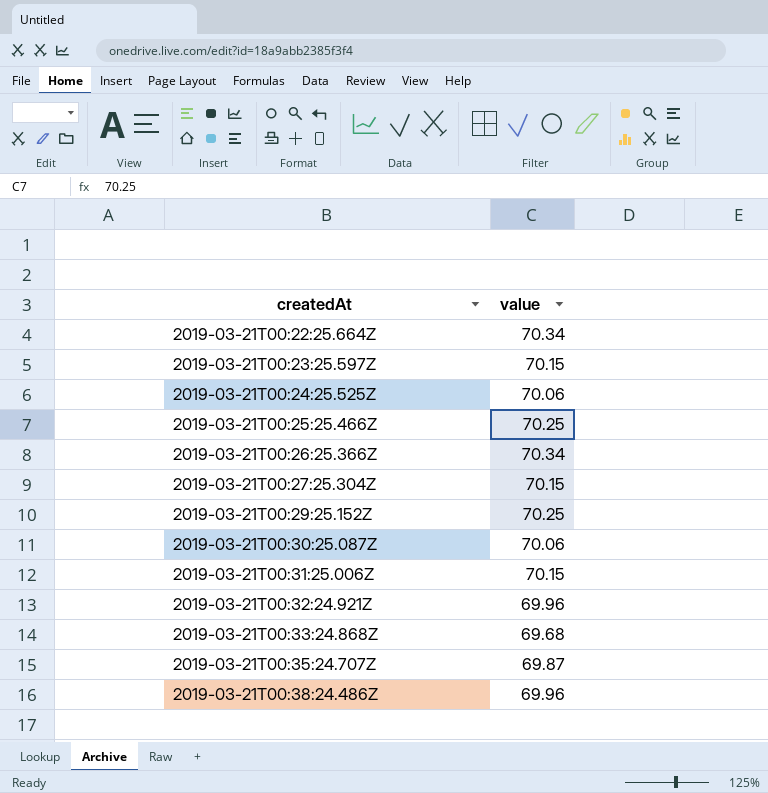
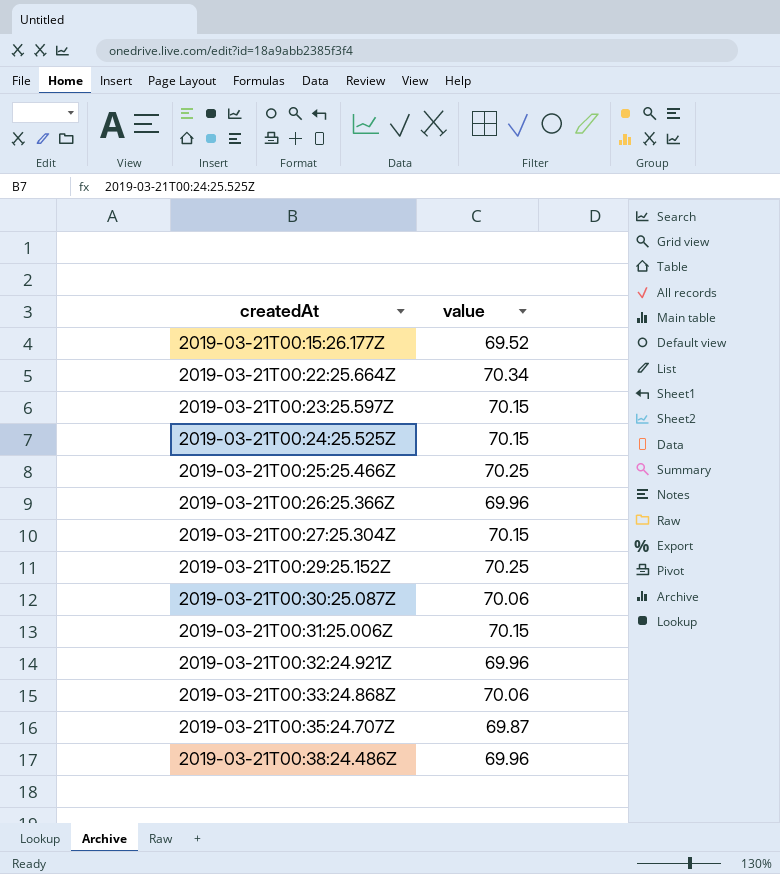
row 2019-03-21T00:15:26.177Z: none -> 69.52
2019-03-21T00:24:25.525Z | value: 70.06 -> 70.15
2019-03-21T00:26:25.366Z | value: 70.34 -> 69.96
2019-03-21T00:33:24.868Z | value: 69.68 -> 70.06

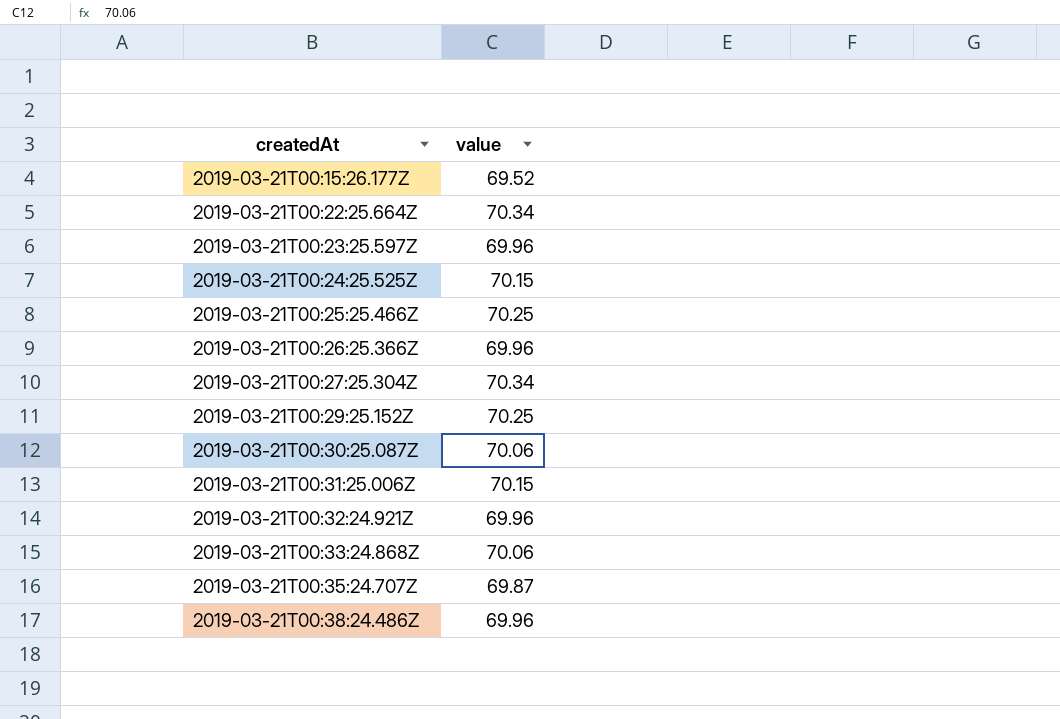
2019-03-21T00:23:25.597Z | value: 70.15 -> 69.96
2019-03-21T00:27:25.304Z | value: 70.15 -> 70.34

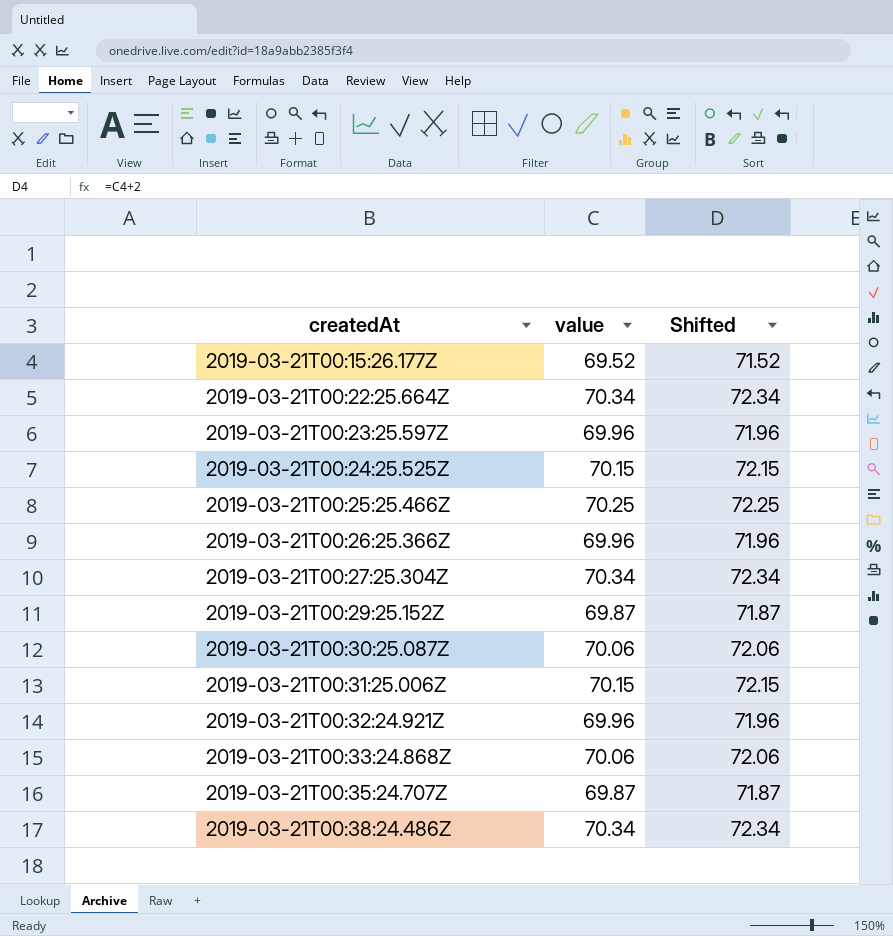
column Shifted | formula: none -> [value] + 2
2019-03-21T00:29:25.152Z | value: 70.25 -> 69.87
2019-03-21T00:38:24.486Z | value: 69.96 -> 70.34

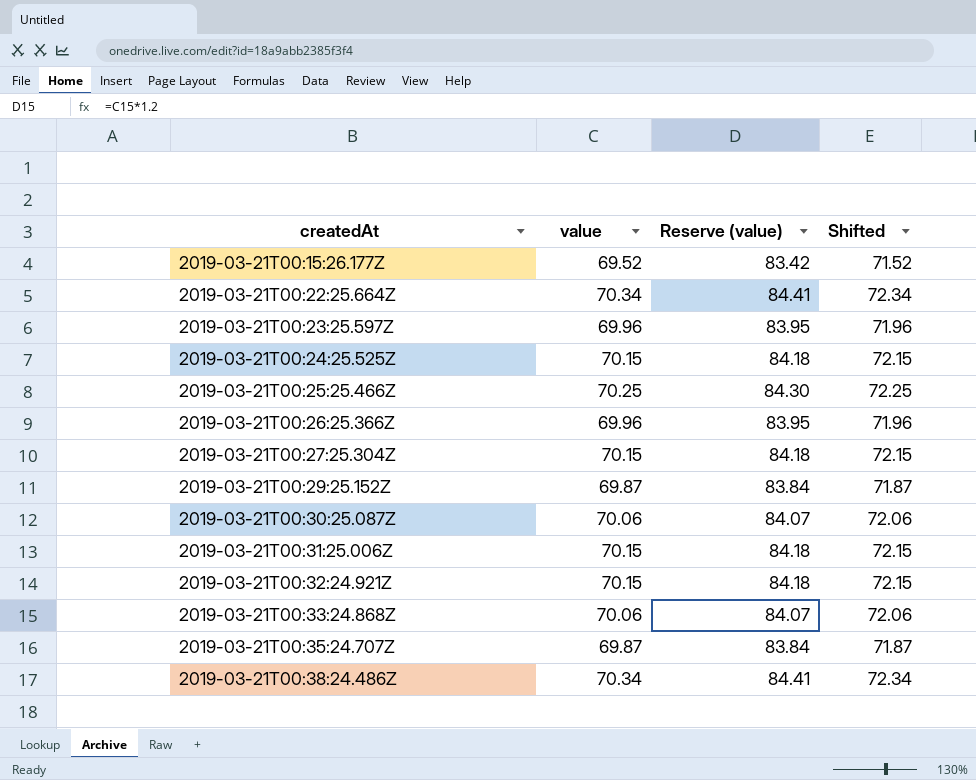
column Reserve (value) | formula: none -> [value] * 1.2
2019-03-21T00:27:25.304Z | value: 70.34 -> 70.15
2019-03-21T00:27:25.304Z | Shifted: 72.34 -> 72.15
2019-03-21T00:32:24.921Z | value: 69.96 -> 70.15
2019-03-21T00:32:24.921Z | Shifted: 71.96 -> 72.15

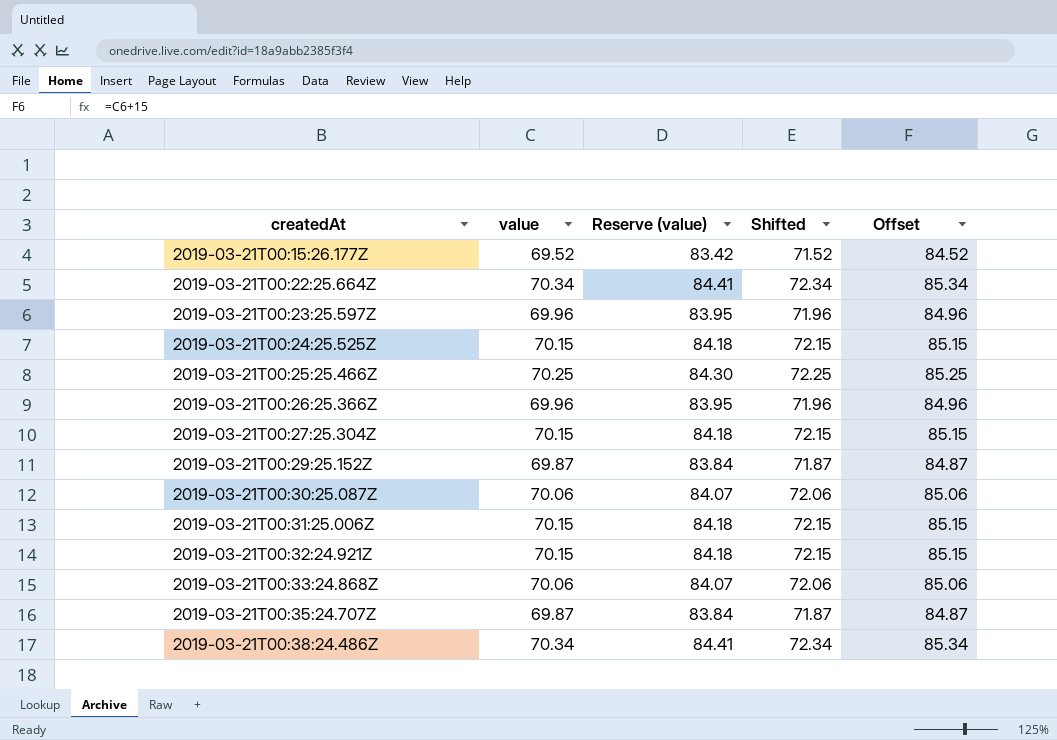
column Offset | formula: none -> [value] + 15

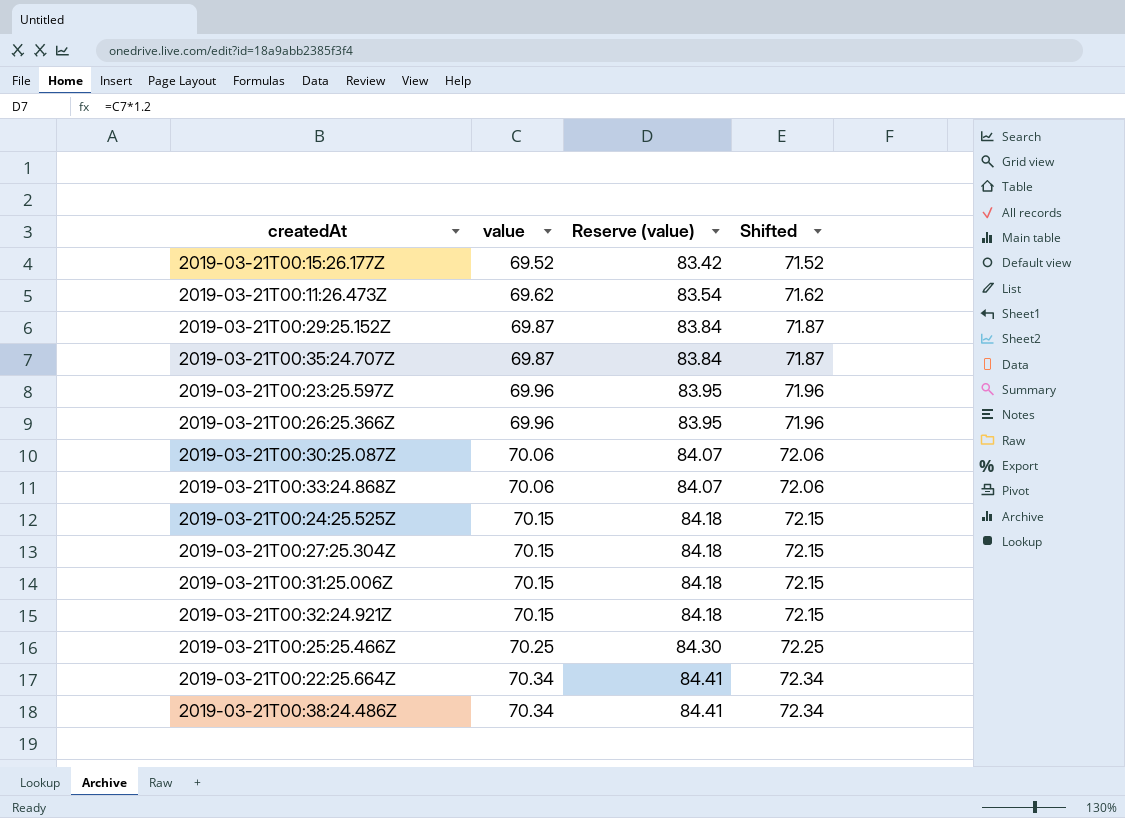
row order: createdAt ascending -> value ascending
column Offset | formula: [value] + 15 -> none
row 2019-03-21T00:11:26.473Z: none -> 69.62 | 83.54 | 71.62

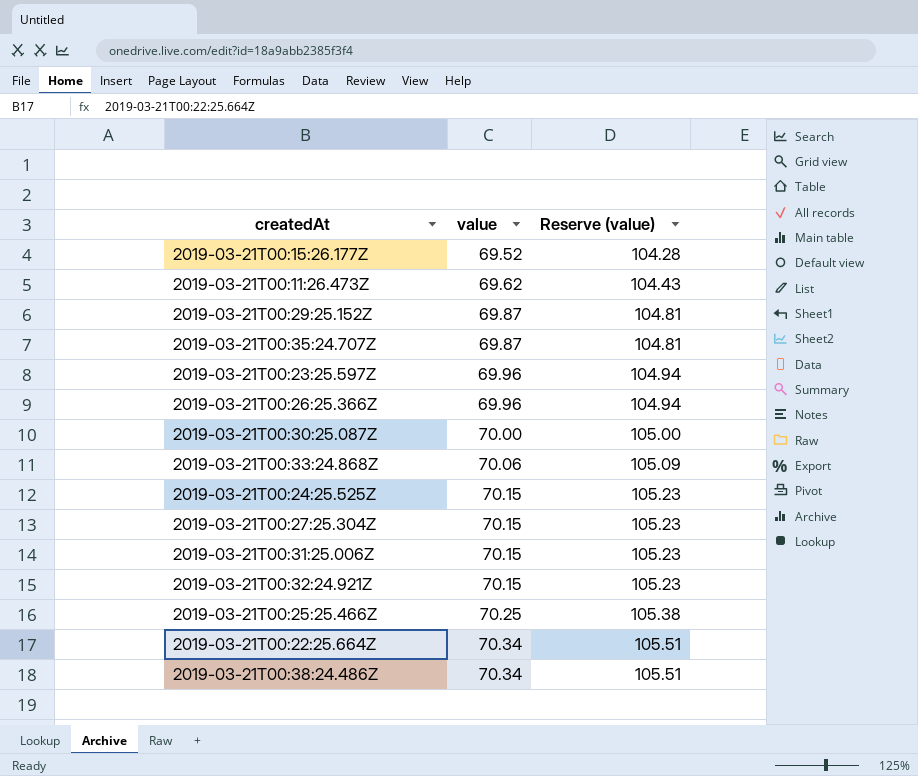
column Shifted | formula: [value] + 2 -> none
column Reserve (value) | formula: [value] * 1.2 -> [value] * 1.5
2019-03-21T00:30:25.087Z | value: 70.06 -> 70.00

